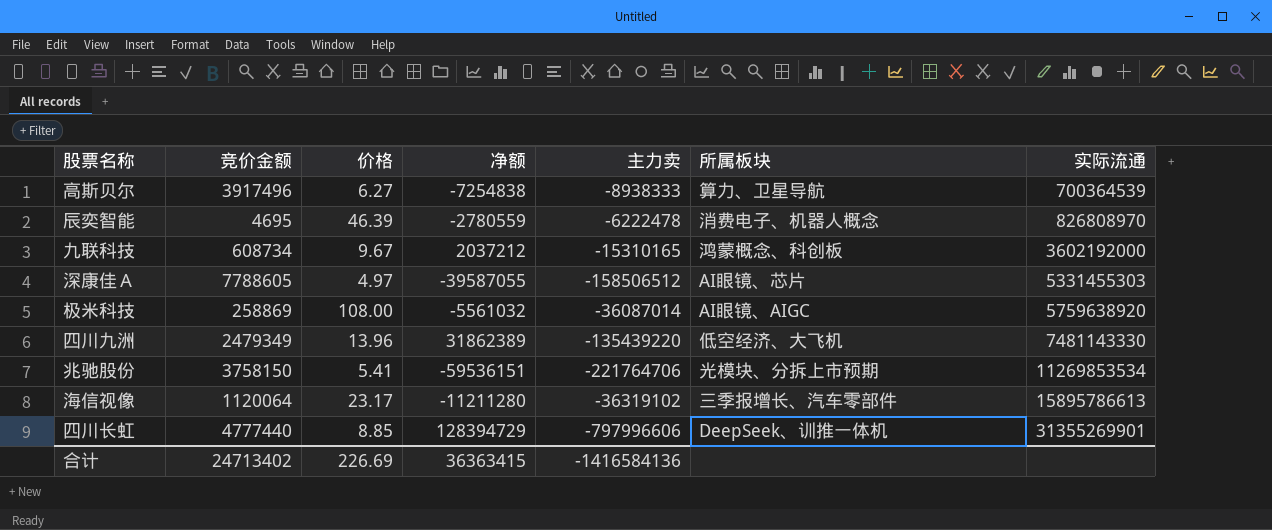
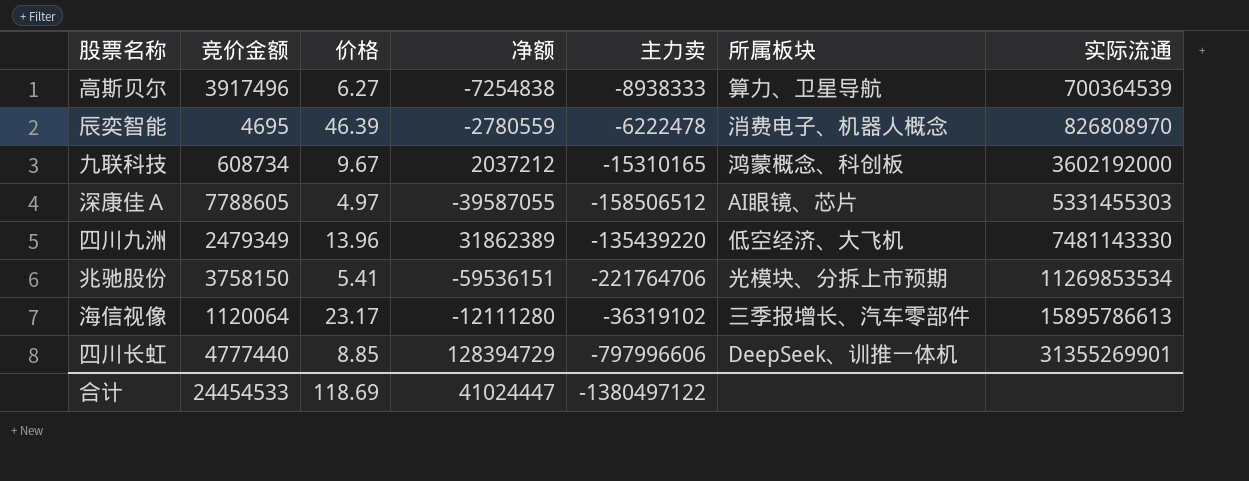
row 极米科技: 258869 | 108.00 | -5561032 | -36087014 | AI眼镜、AIGC | 5759638920 -> none
海信视像 | 净额: -11211280 -> -12111280
合计 | 竞价金额: 24713402 -> 24454533
合计 | 价格: 226.69 -> 118.69
合计 | 净额: 36363415 -> 41024447
合计 | 主力卖: -1416584136 -> -1380497122

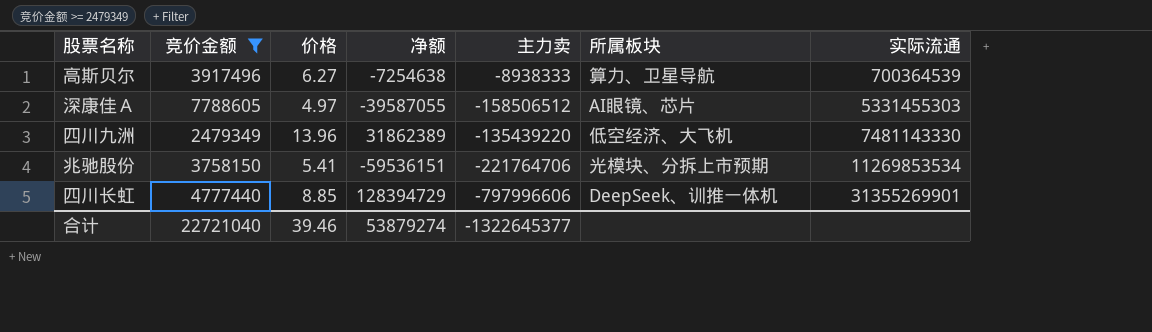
filter: none -> 竞价金额 >= 2479349
高斯贝尔 | 净额: -7254838 -> -7254638
合计 | 竞价金额: 24454533 -> 22721040
合计 | 价格: 118.69 -> 39.46
合计 | 净额: 41024447 -> 53879274
合计 | 主力卖: -1380497122 -> -1322645377

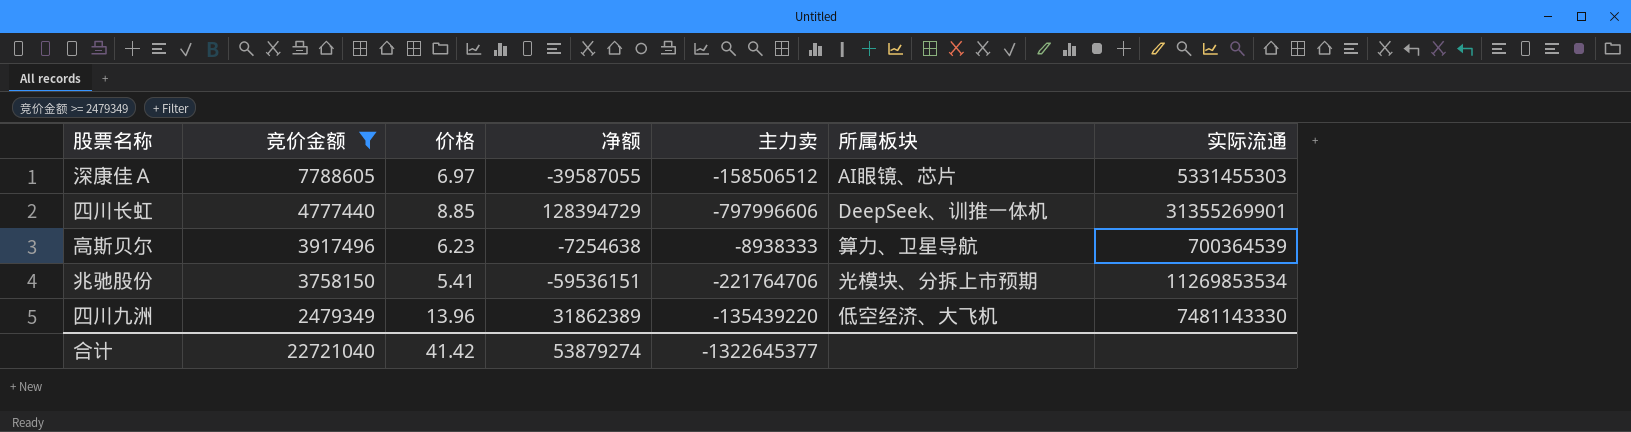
row order: 实际流通 ascending -> 竞价金额 descending
深康佳Ａ | 价格: 4.97 -> 6.97
高斯贝尔 | 价格: 6.27 -> 6.23
合计 | 价格: 39.46 -> 41.42

